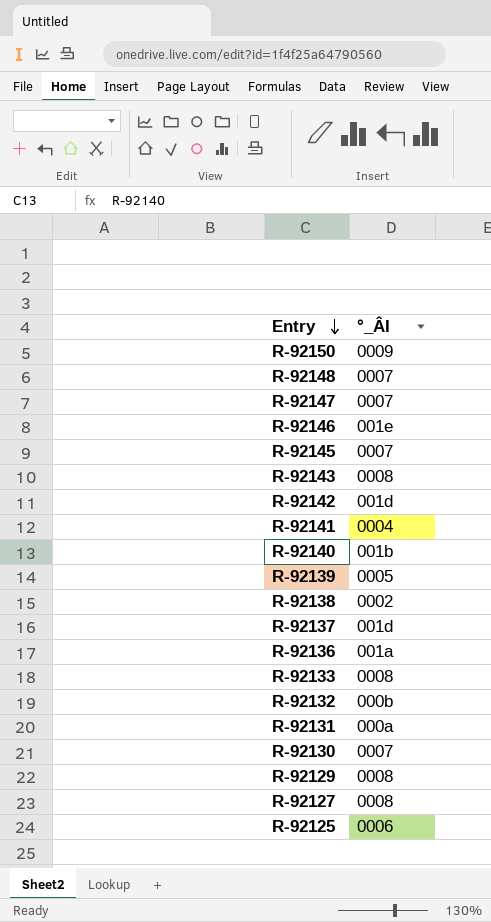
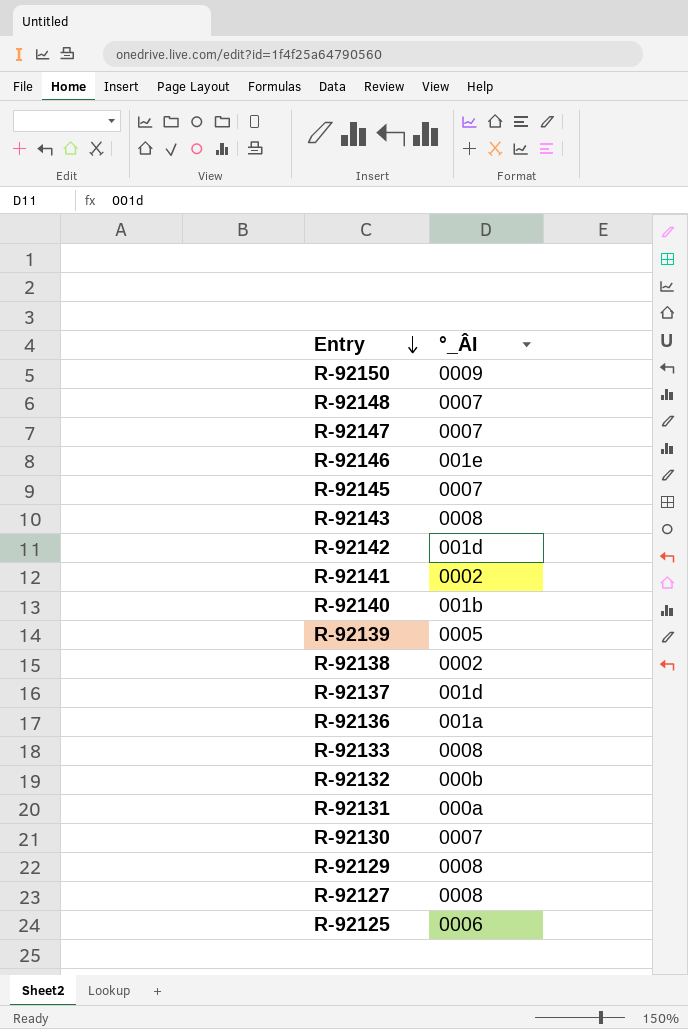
R-92141 | °_ÂI: 0004 -> 0002

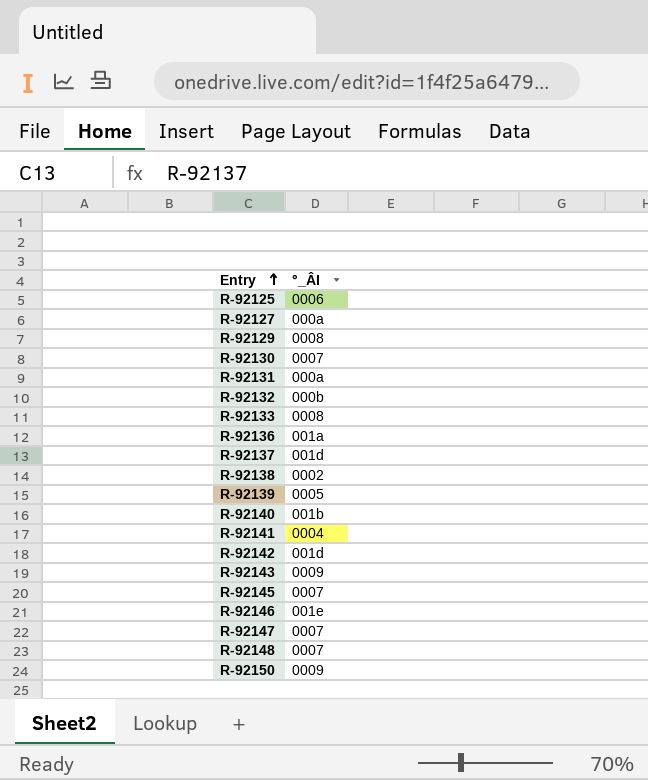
row order: Entry descending -> Entry ascending
R-92127 | °_ÂI: 0008 -> 000a
R-92141 | °_ÂI: 0002 -> 0004
R-92143 | °_ÂI: 0008 -> 0009

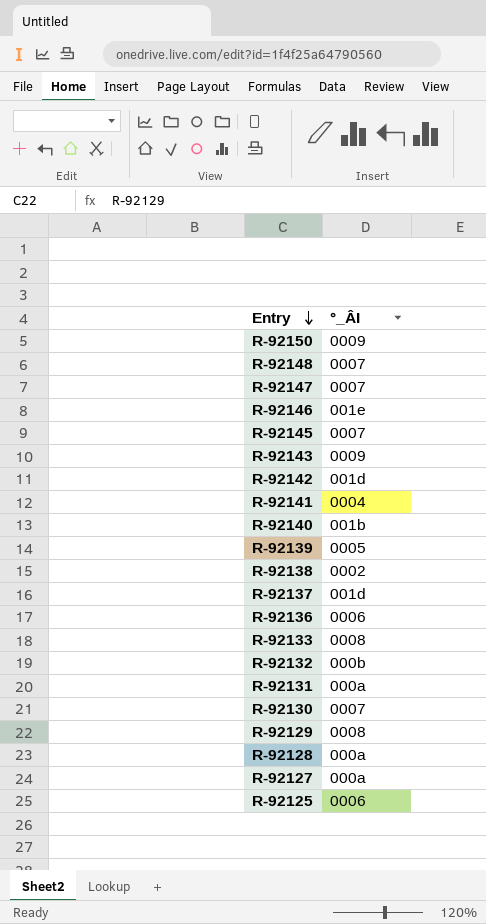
row order: Entry ascending -> Entry descending
R-92136 | °_ÂI: 001a -> 0006
row R-92128: none -> 000a

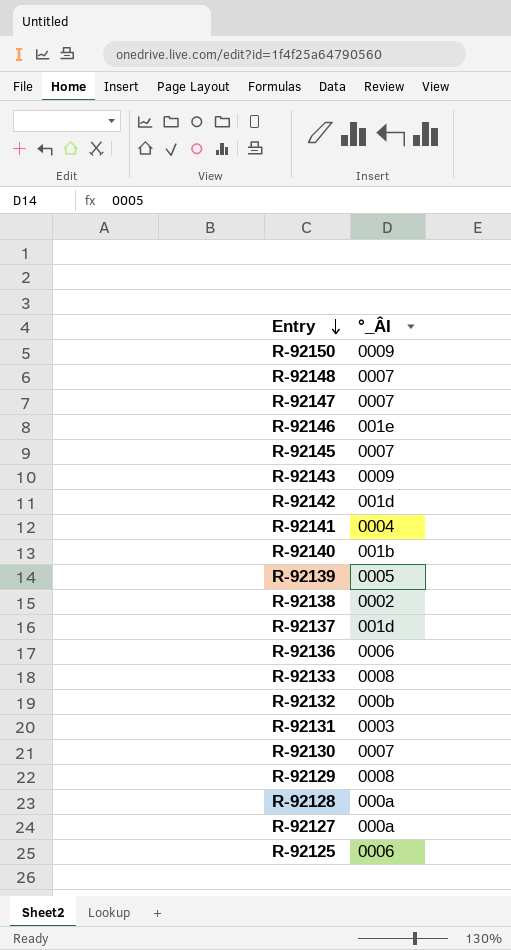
R-92131 | °_ÂI: 000a -> 0003

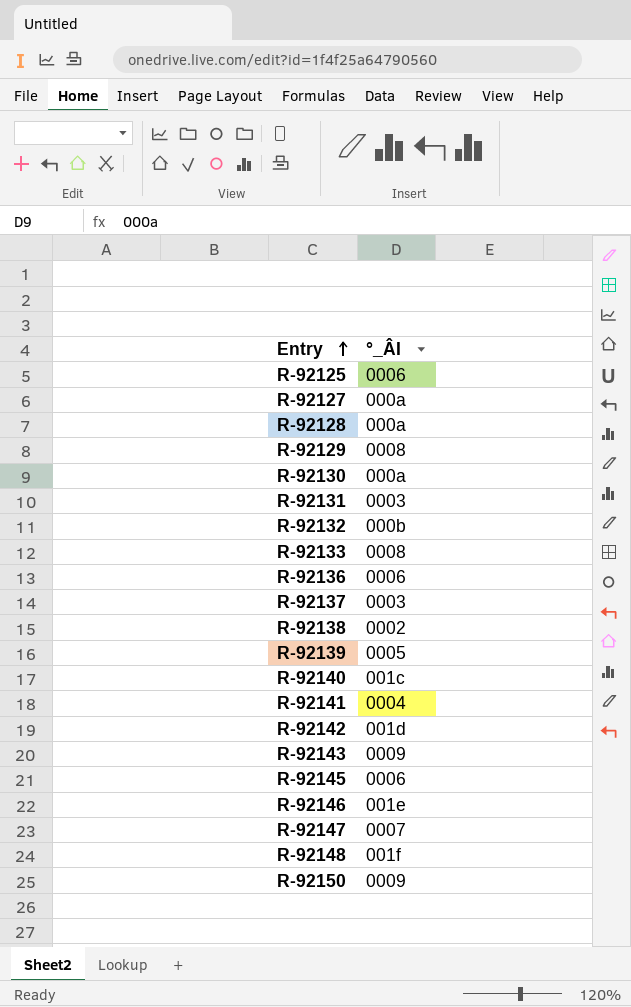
row order: Entry descending -> Entry ascending
R-92130 | °_ÂI: 0007 -> 000a
R-92137 | °_ÂI: 001d -> 0003
R-92140 | °_ÂI: 001b -> 001c
R-92145 | °_ÂI: 0007 -> 0006
R-92148 | °_ÂI: 0007 -> 001f

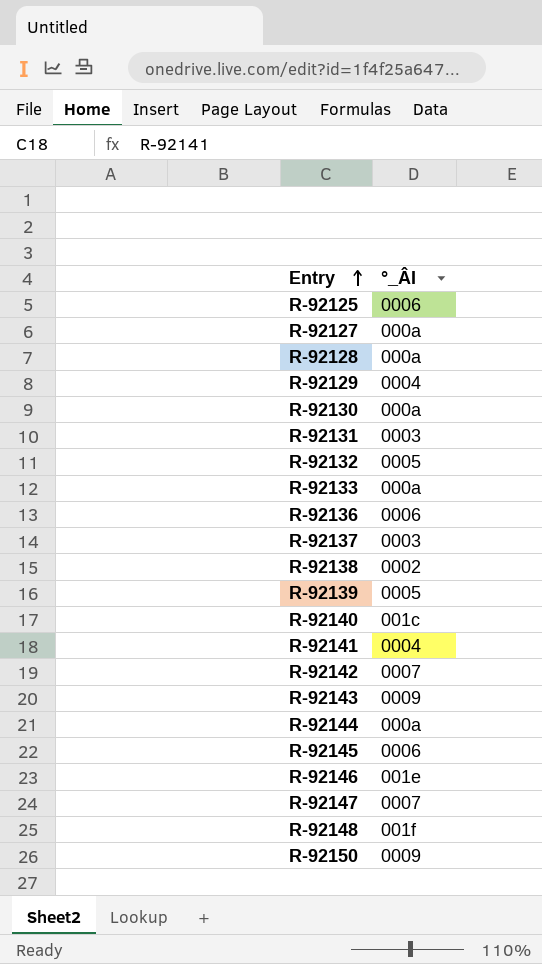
R-92129 | °_ÂI: 0008 -> 0004
R-92132 | °_ÂI: 000b -> 0005
R-92133 | °_ÂI: 0008 -> 000a
R-92142 | °_ÂI: 001d -> 0007
row R-92144: none -> 000a

